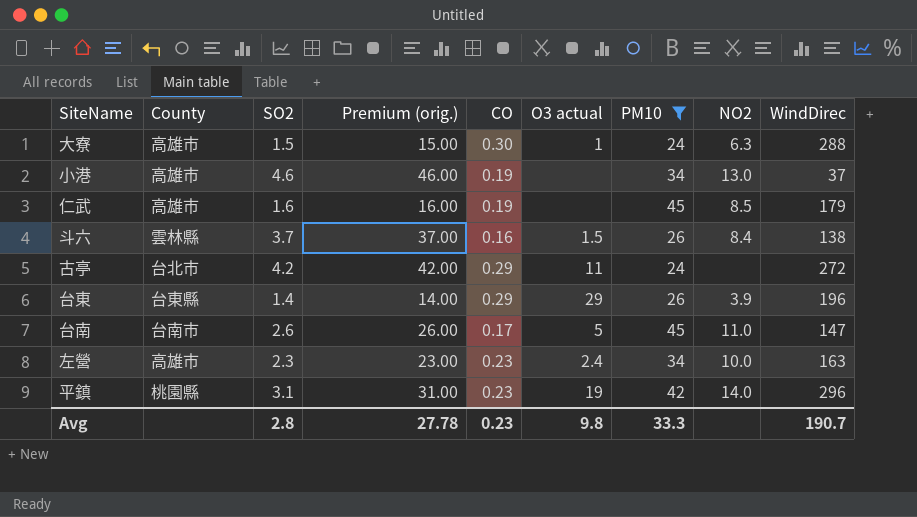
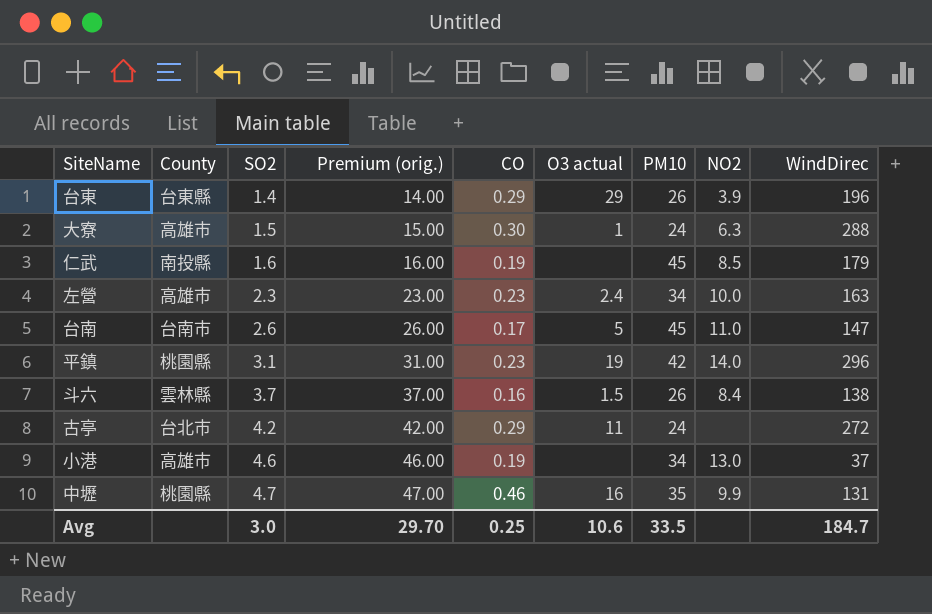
filter: PM10 != 35 -> none
row order: none -> SO2 ascending
仁武 | County: 高雄市 -> 南投縣
Avg | SO2: 2.8 -> 3.0
Avg | Premium (orig.): 27.78 -> 29.70
Avg | CO: 0.23 -> 0.25
Avg | O3 actual: 9.8 -> 10.6
Avg | PM10: 33.3 -> 33.5
Avg | WindDirec: 190.7 -> 184.7

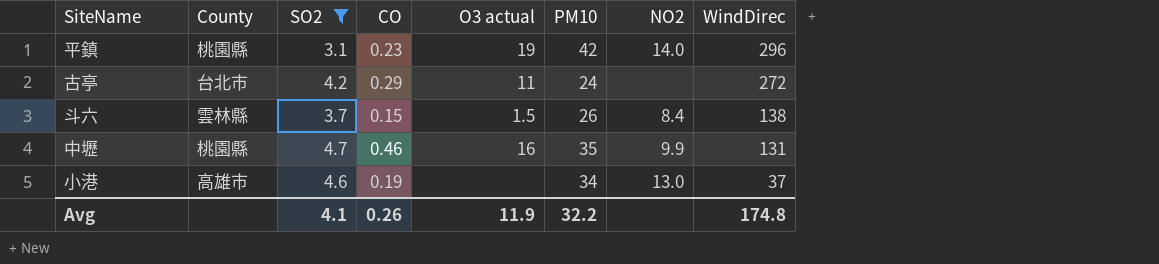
filter: none -> SO2 >= 3.1
row order: SO2 ascending -> WindDirec descending
column Premium (orig.) | formula: [SO2] * 10 -> none
斗六 | CO: 0.16 -> 0.15
Avg | SO2: 3.0 -> 4.1
Avg | CO: 0.25 -> 0.26
Avg | O3 actual: 10.6 -> 11.9
Avg | PM10: 33.5 -> 32.2
Avg | WindDirec: 184.7 -> 174.8

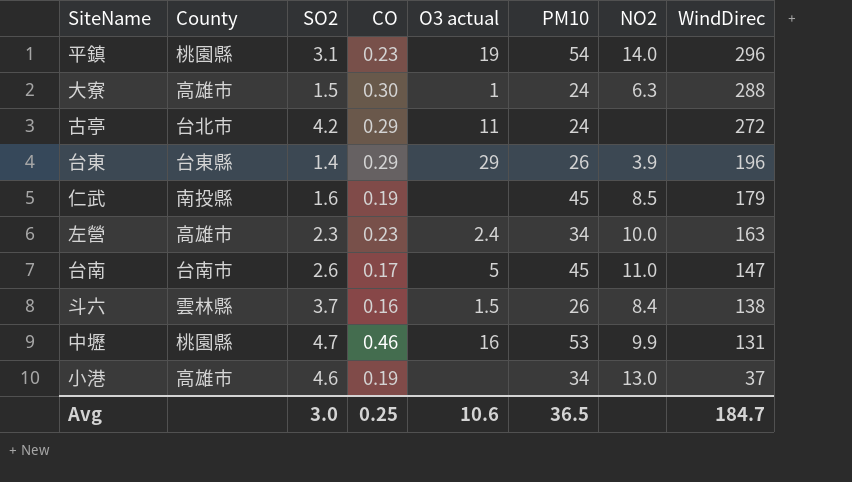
filter: SO2 >= 3.1 -> none
平鎮 | PM10: 42 -> 54
斗六 | CO: 0.15 -> 0.16
中壢 | PM10: 35 -> 53
Avg | SO2: 4.1 -> 3.0
Avg | CO: 0.26 -> 0.25
Avg | O3 actual: 11.9 -> 10.6
Avg | PM10: 32.2 -> 36.5
Avg | WindDirec: 174.8 -> 184.7

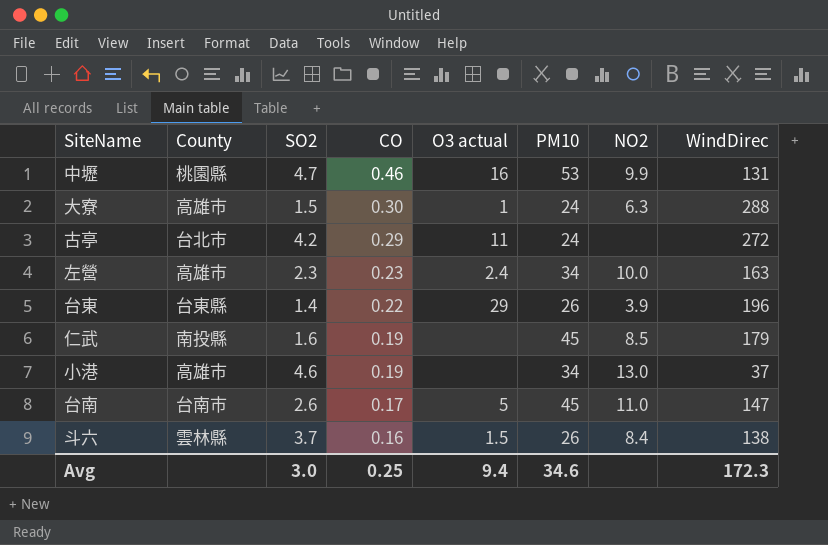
row order: WindDirec descending -> CO descending
row 平鎮: 桃園縣 | 3.1 | 0.23 | 19 | 54 | 14.0 | 296 -> none
台東 | CO: 0.29 -> 0.22
Avg | O3 actual: 10.6 -> 9.4
Avg | PM10: 36.5 -> 34.6
Avg | WindDirec: 184.7 -> 172.3

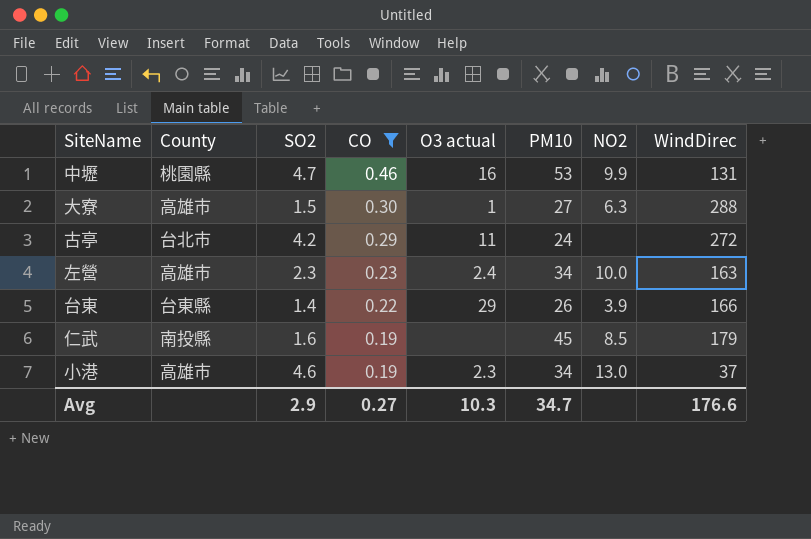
filter: none -> CO >= 0.19
大寮 | PM10: 24 -> 27
台東 | WindDirec: 196 -> 166
小港 | O3 actual: none -> 2.3
Avg | SO2: 3.0 -> 2.9
Avg | CO: 0.25 -> 0.27
Avg | O3 actual: 9.4 -> 10.3
Avg | PM10: 34.6 -> 34.7
Avg | WindDirec: 172.3 -> 176.6

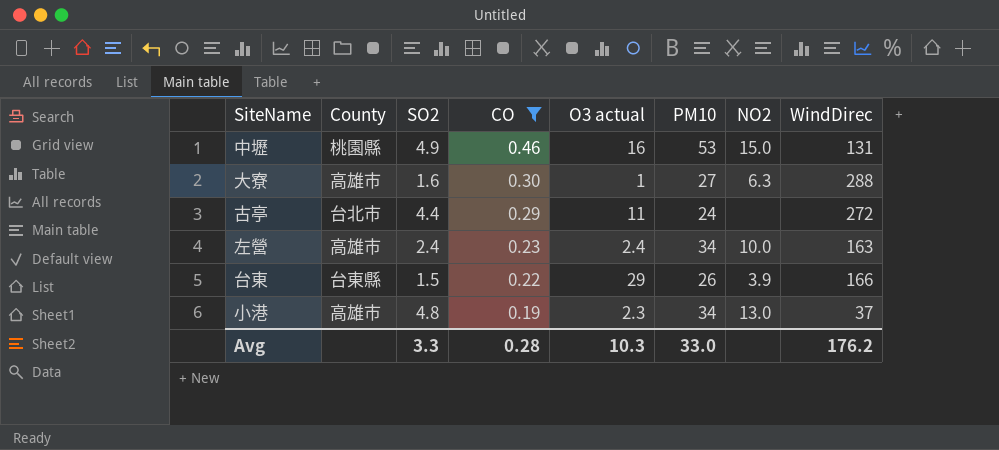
row 仁武: 南投縣 | 1.6 | 0.19 | none | 45 | 8.5 | 179 -> none
中壢 | SO2: 4.7 -> 4.9
中壢 | NO2: 9.9 -> 15.0
大寮 | SO2: 1.5 -> 1.6
古亭 | SO2: 4.2 -> 4.4
左營 | SO2: 2.3 -> 2.4
台東 | SO2: 1.4 -> 1.5
小港 | SO2: 4.6 -> 4.8
Avg | SO2: 2.9 -> 3.3
Avg | CO: 0.27 -> 0.28
Avg | PM10: 34.7 -> 33.0
Avg | WindDirec: 176.6 -> 176.2

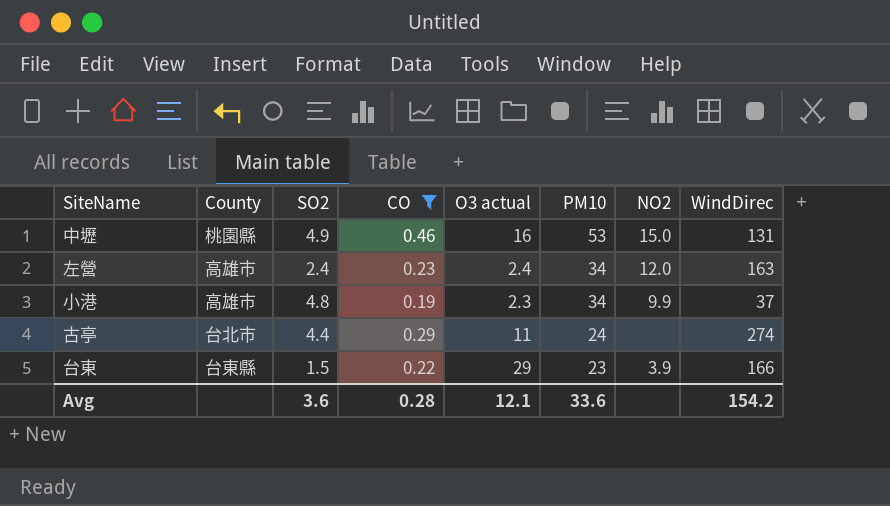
row order: CO descending -> PM10 descending
row 大寮: 高雄市 | 1.6 | 0.30 | 1 | 27 | 6.3 | 288 -> none
左營 | NO2: 10.0 -> 12.0
小港 | NO2: 13.0 -> 9.9
古亭 | WindDirec: 272 -> 274
台東 | PM10: 26 -> 23
Avg | SO2: 3.3 -> 3.6
Avg | O3 actual: 10.3 -> 12.1
Avg | PM10: 33.0 -> 33.6
Avg | WindDirec: 176.2 -> 154.2

